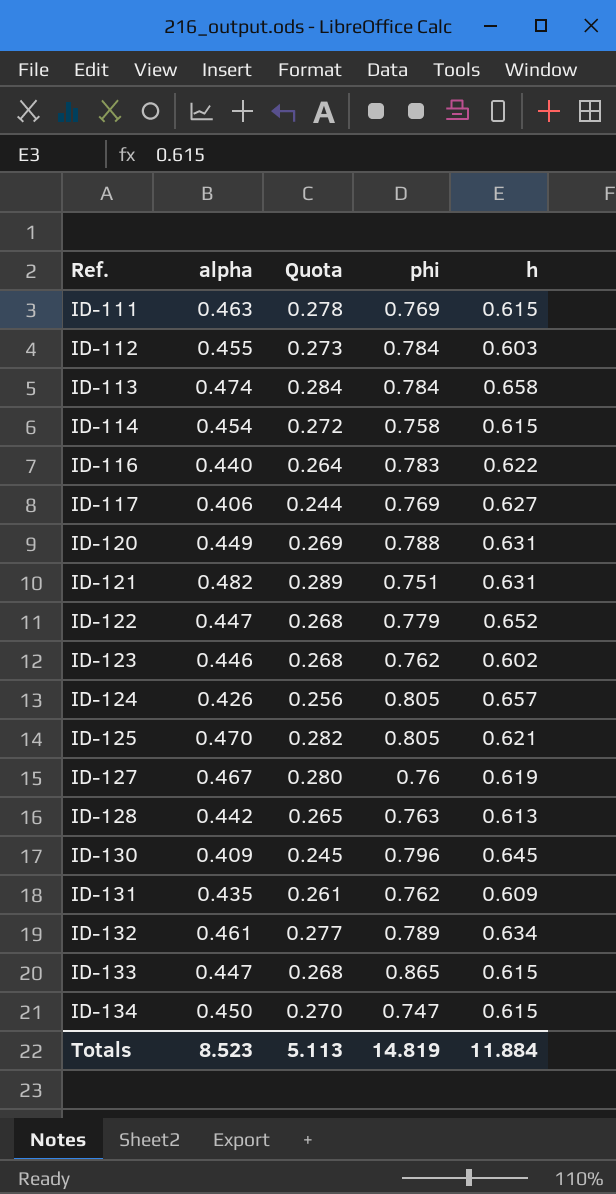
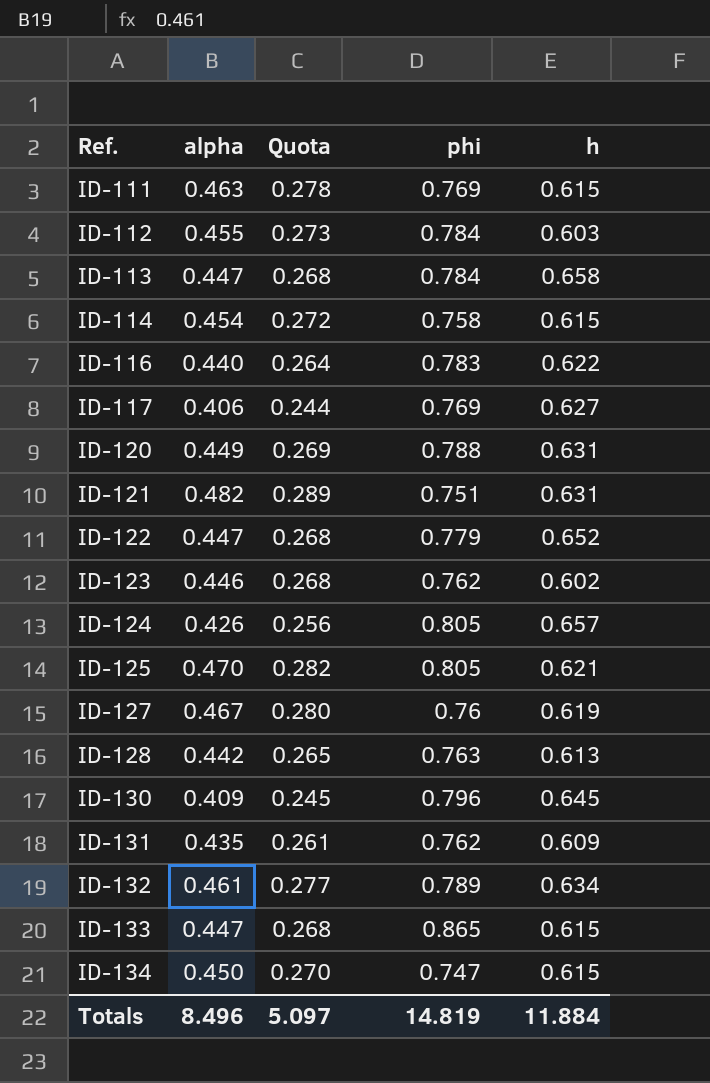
ID-113 | alpha: 0.474 -> 0.447
ID-113 | Quota: 0.284 -> 0.268
Totals | alpha: 8.523 -> 8.496
Totals | Quota: 5.113 -> 5.097

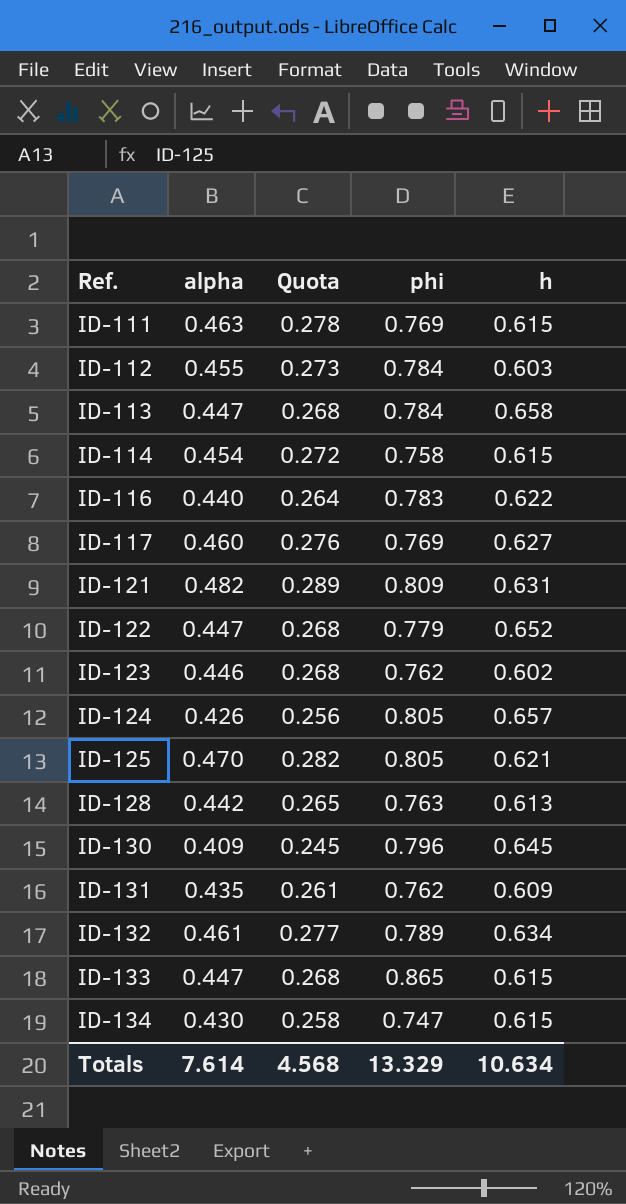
row ID-120: 0.449 | 0.269 | 0.788 | 0.631 -> none
row ID-127: 0.467 | 0.280 | 0.76 | 0.619 -> none
ID-117 | alpha: 0.406 -> 0.460
ID-117 | Quota: 0.244 -> 0.276
ID-121 | phi: 0.751 -> 0.809
ID-134 | alpha: 0.450 -> 0.430
ID-134 | Quota: 0.270 -> 0.258
Totals | alpha: 8.496 -> 7.614
Totals | Quota: 5.097 -> 4.568
Totals | phi: 14.819 -> 13.329
Totals | h: 11.884 -> 10.634

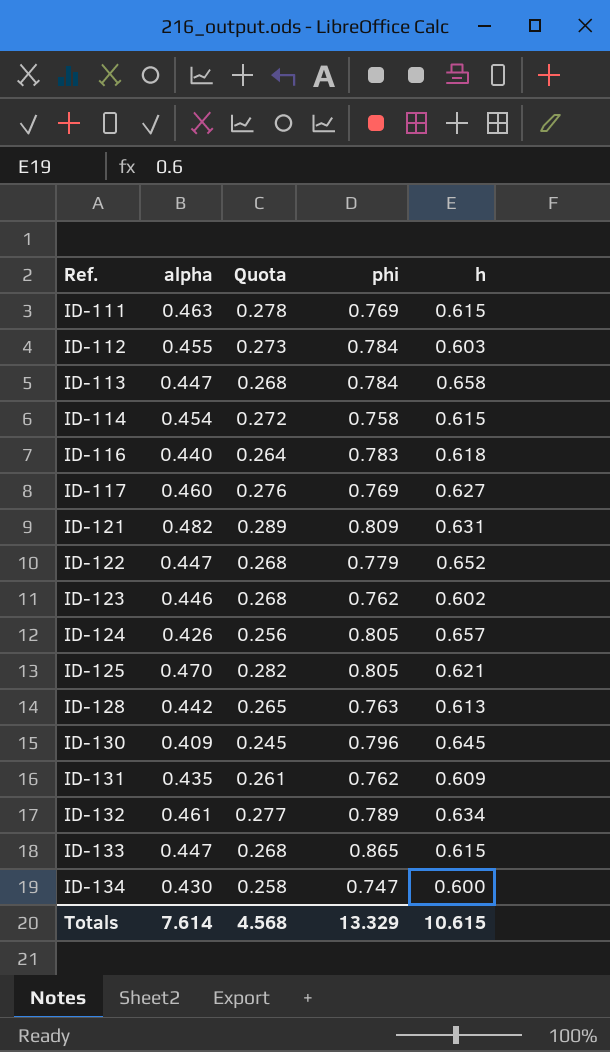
ID-116 | h: 0.622 -> 0.618
ID-134 | h: 0.615 -> 0.600
Totals | h: 10.634 -> 10.615

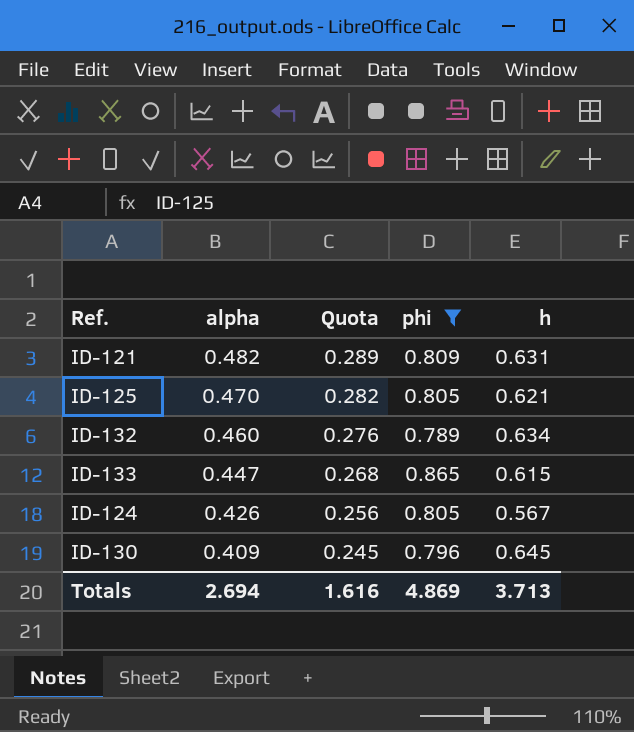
filter: none -> phi >= 0.789
row order: Ref. ascending -> alpha descending
ID-132 | alpha: 0.461 -> 0.460
ID-132 | Quota: 0.277 -> 0.276
ID-124 | h: 0.657 -> 0.567
Totals | alpha: 7.614 -> 2.694
Totals | Quota: 4.568 -> 1.616
Totals | phi: 13.329 -> 4.869
Totals | h: 10.615 -> 3.713

